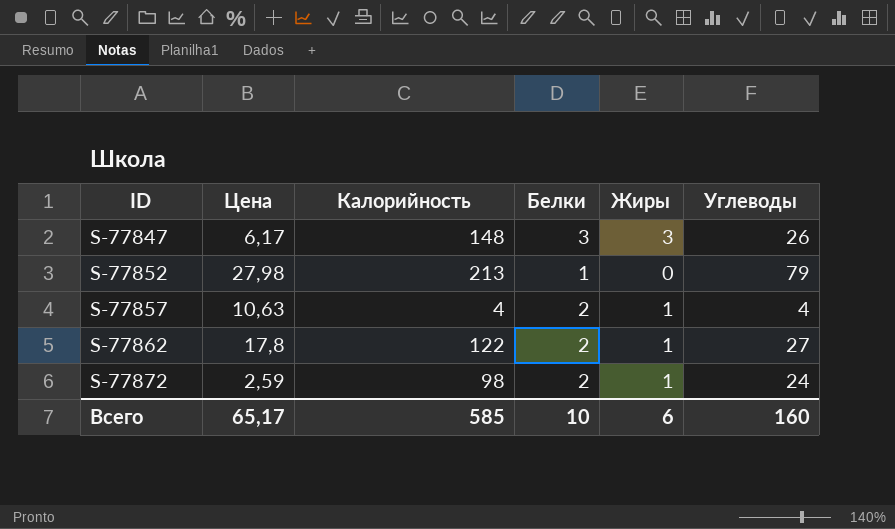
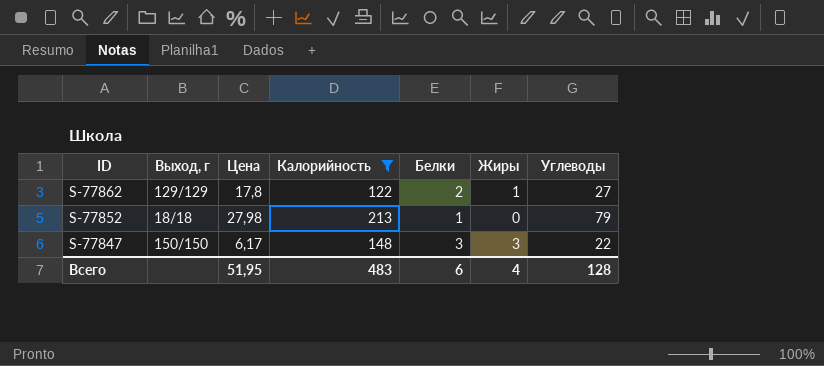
filter: none -> Калорийность >= 122
row order: ID ascending -> ID descending
column Выход, г | position: none -> 2
S-77847 | Углеводы: 26 -> 22
Всего | Цена: 65,17 -> 51,95
Всего | Калорийность: 585 -> 483
Всего | Белки: 10 -> 6
Всего | Жиры: 6 -> 4
Всего | Углеводы: 160 -> 128

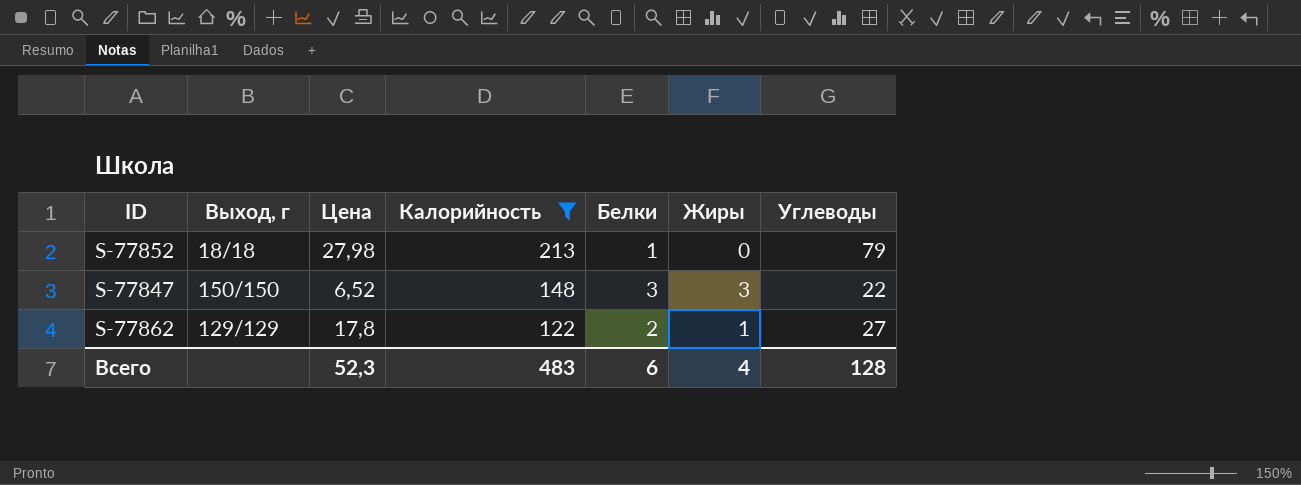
row order: ID descending -> Калорийность descending
S-77847 | Цена: 6,17 -> 6,52
Всего | Цена: 51,95 -> 52,3

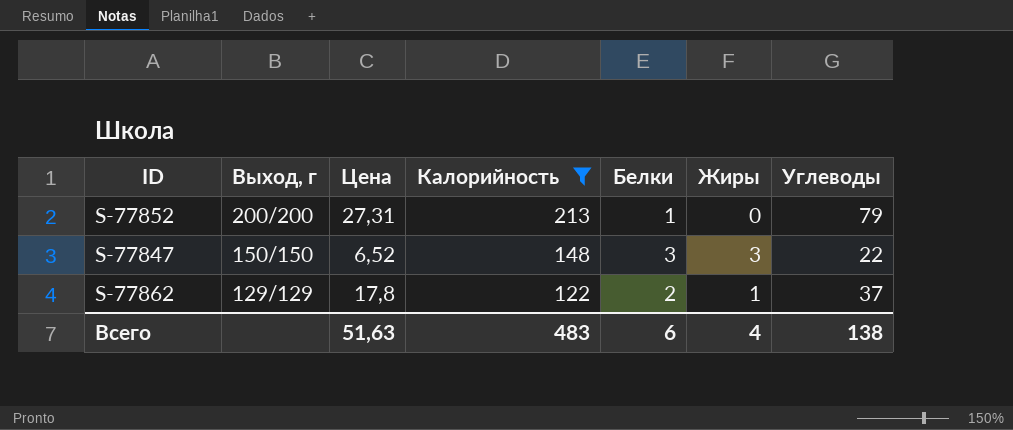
S-77852 | Выход, г: 18/18 -> 200/200
S-77852 | Цена: 27,98 -> 27,31
S-77862 | Углеводы: 27 -> 37
Всего | Цена: 52,3 -> 51,63
Всего | Углеводы: 128 -> 138

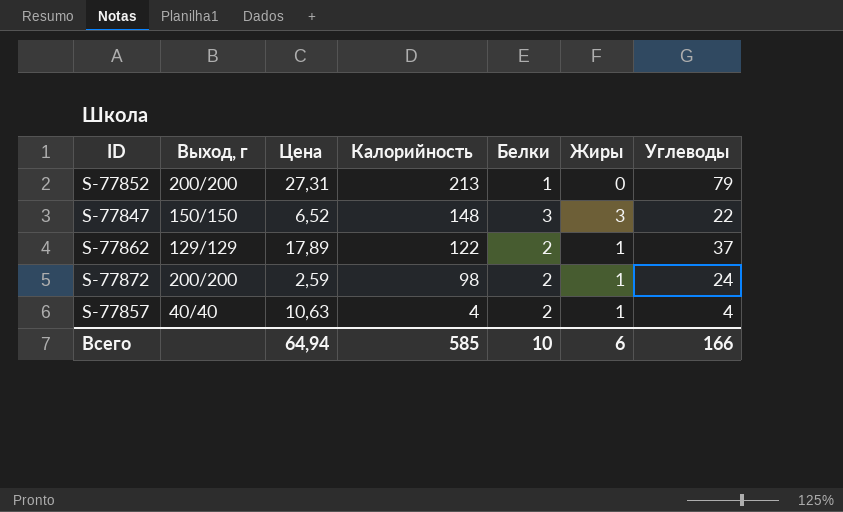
filter: Калорийность >= 122 -> none
S-77862 | Цена: 17,8 -> 17,89
Всего | Цена: 51,63 -> 64,94
Всего | Калорийность: 483 -> 585
Всего | Белки: 6 -> 10
Всего | Жиры: 4 -> 6
Всего | Углеводы: 138 -> 166

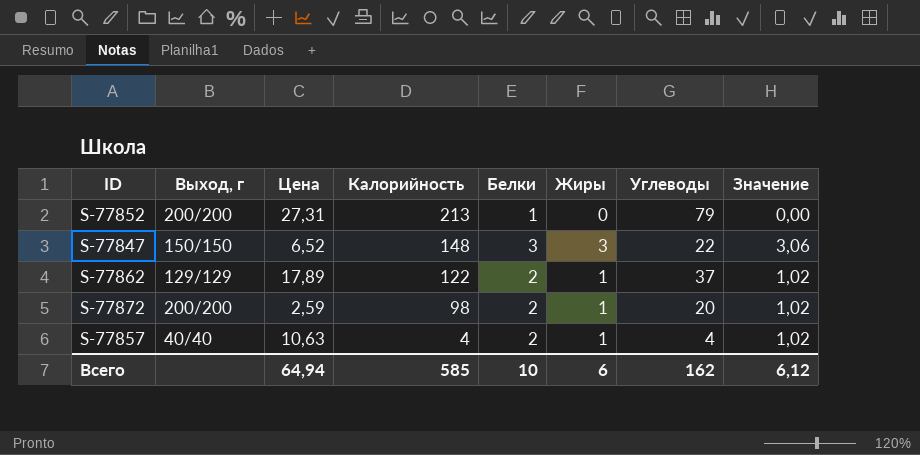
column Значение | formula: none -> [Жиры] * 1,02
S-77872 | Углеводы: 24 -> 20
Всего | Углеводы: 166 -> 162

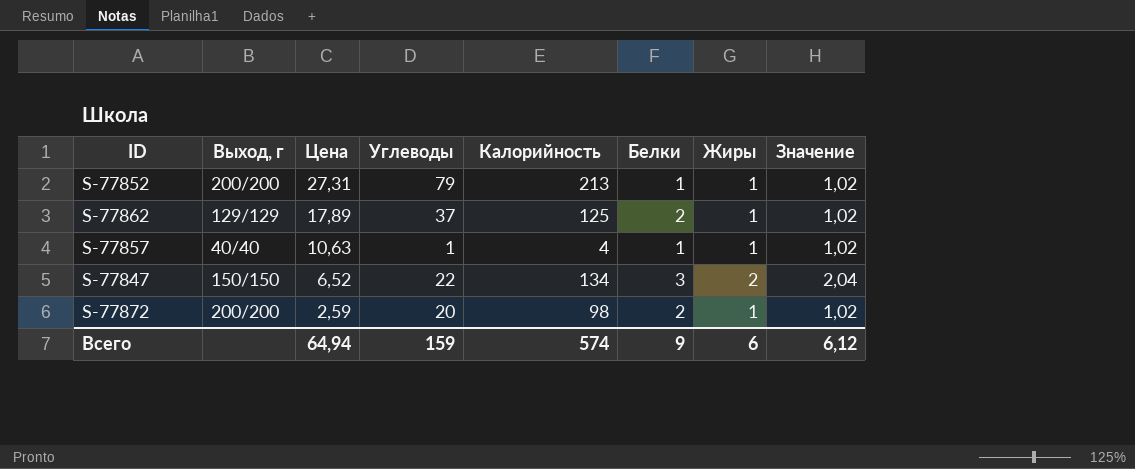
row order: Калорийность descending -> Цена descending
column Углеводы | position: 7 -> 4
S-77852 | Жиры: 0 -> 1
S-77852 | Значение: 0,00 -> 1,02
S-77862 | Калорийность: 122 -> 125
S-77857 | Углеводы: 4 -> 1
S-77857 | Белки: 2 -> 1
S-77847 | Калорийность: 148 -> 134
S-77847 | Жиры: 3 -> 2
S-77847 | Значение: 3,06 -> 2,04
Всего | Углеводы: 162 -> 159
Всего | Калорийность: 585 -> 574
Всего | Белки: 10 -> 9

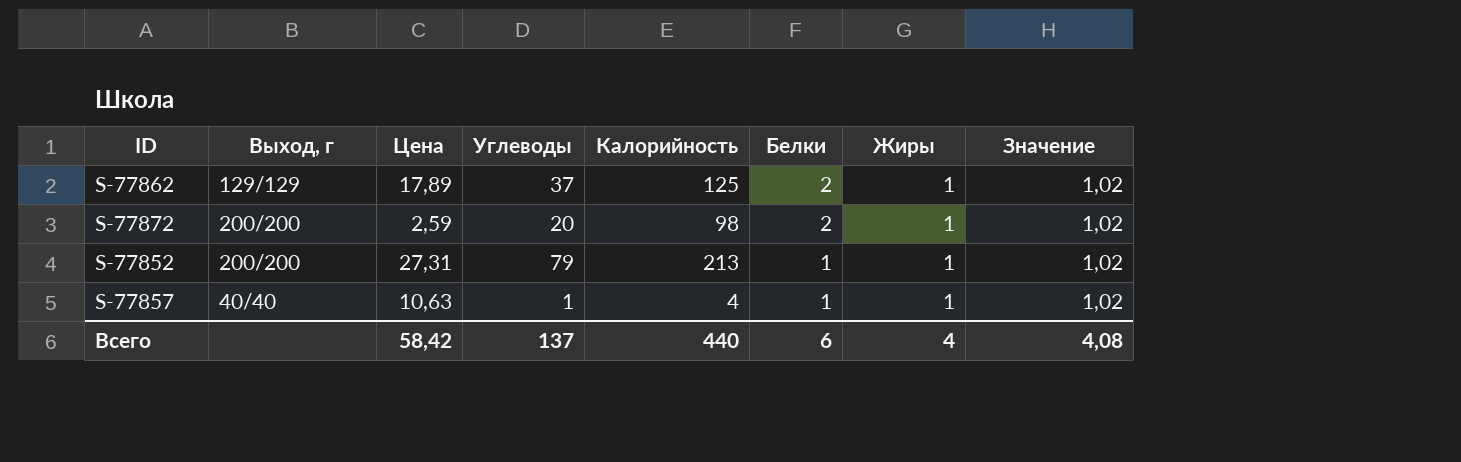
row order: Цена descending -> Белки descending
row S-77847: 150/150 | 6,52 | 22 | 134 | 3 | 2 | 2,04 -> none
Всего | Цена: 64,94 -> 58,42
Всего | Углеводы: 159 -> 137
Всего | Калорийность: 574 -> 440
Всего | Белки: 9 -> 6
Всего | Жиры: 6 -> 4
Всего | Значение: 6,12 -> 4,08

